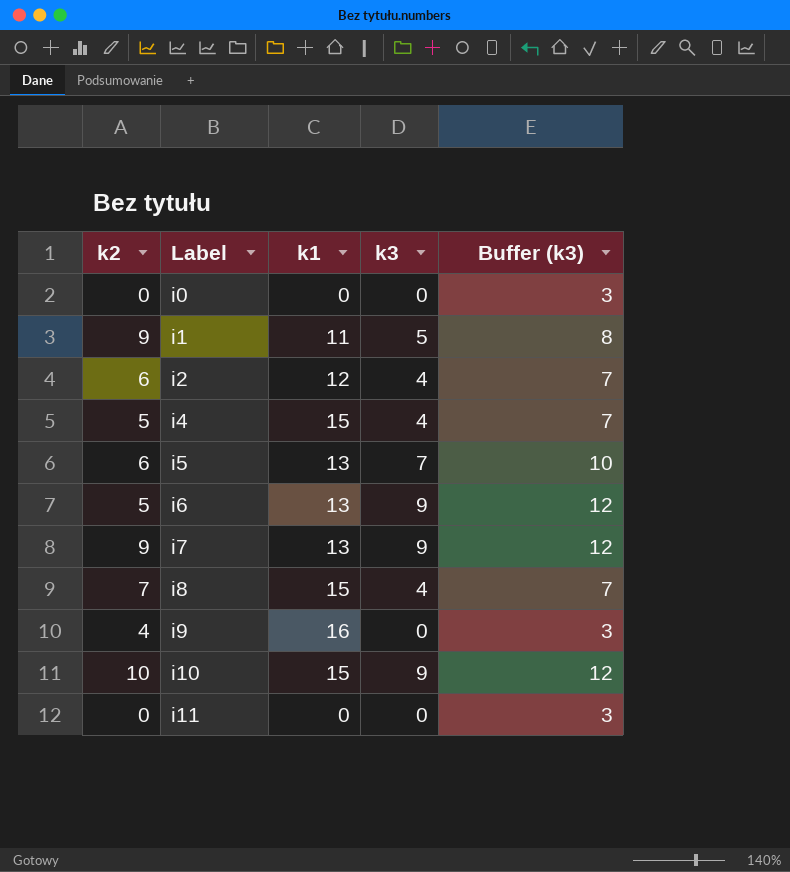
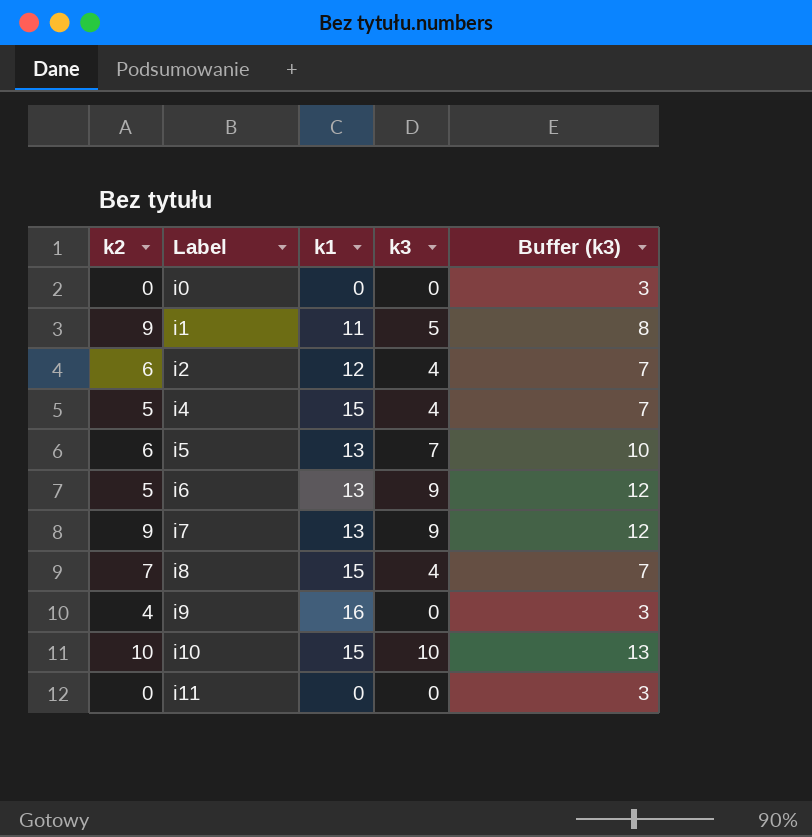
i10 | k3: 9 -> 10
i10 | Buffer (k3): 12 -> 13

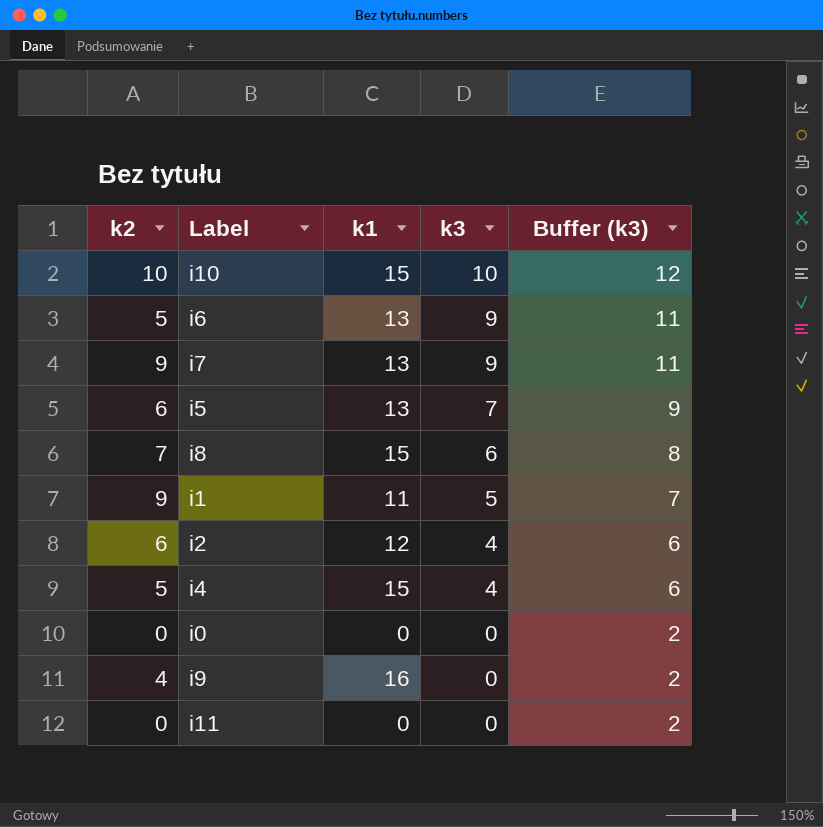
row order: Label ascending -> k3 descending
column Buffer (k3) | formula: [k3] + 3 -> [k3] + 2
i8 | k3: 4 -> 6

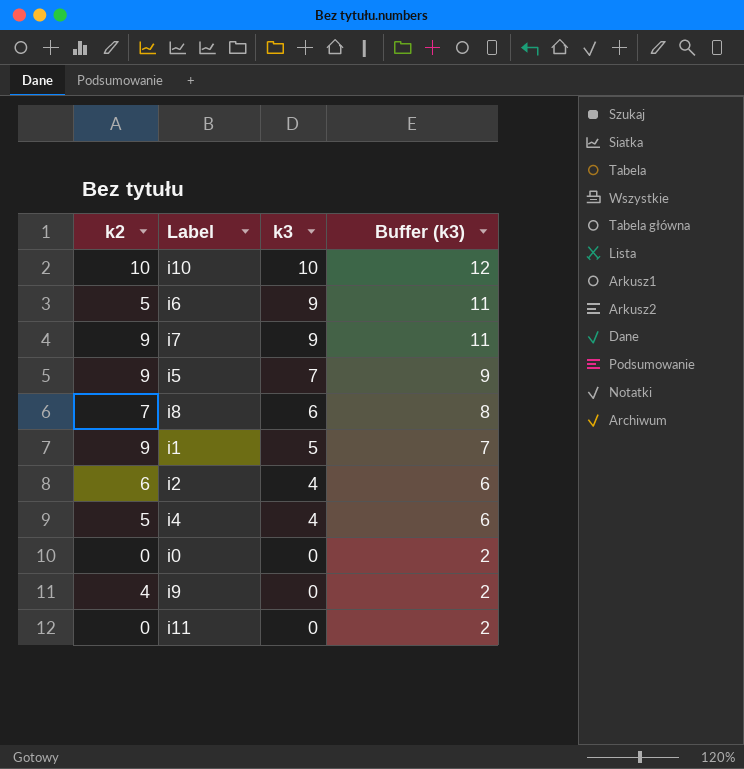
column k1 | position: 3 -> none
i5 | k2: 6 -> 9

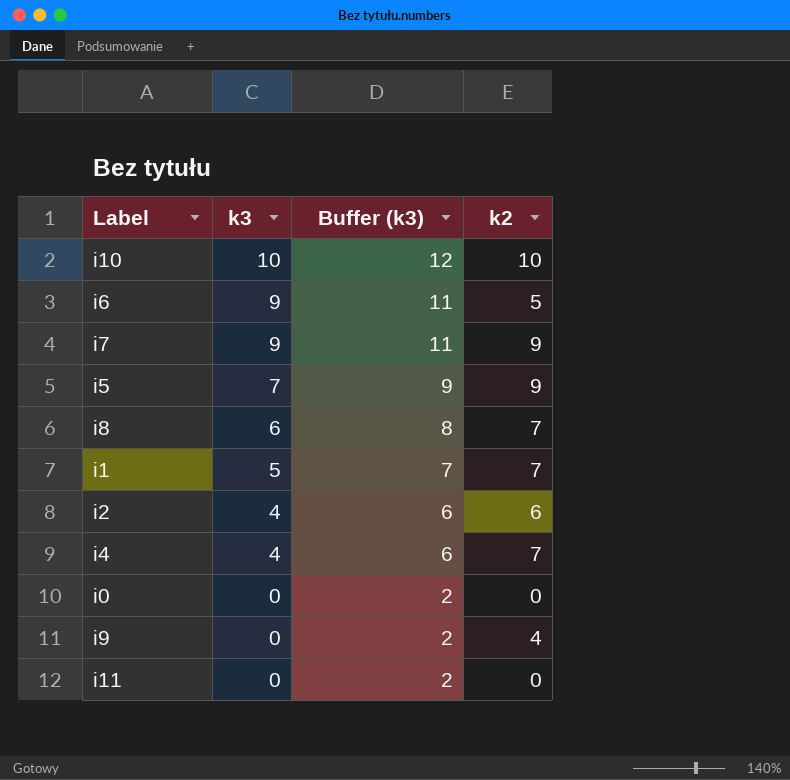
column k2 | position: 1 -> 4
i1 | k2: 9 -> 7
i4 | k2: 5 -> 7

